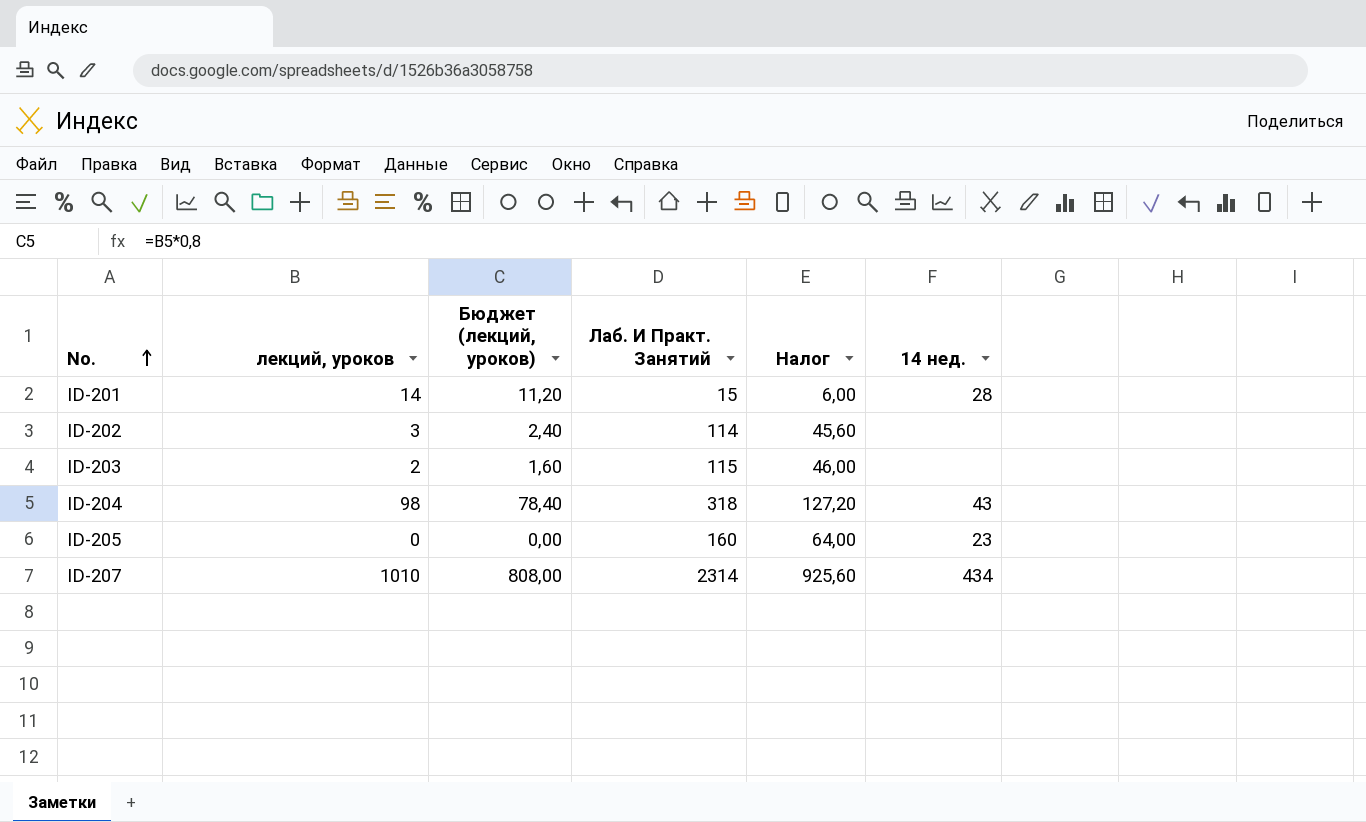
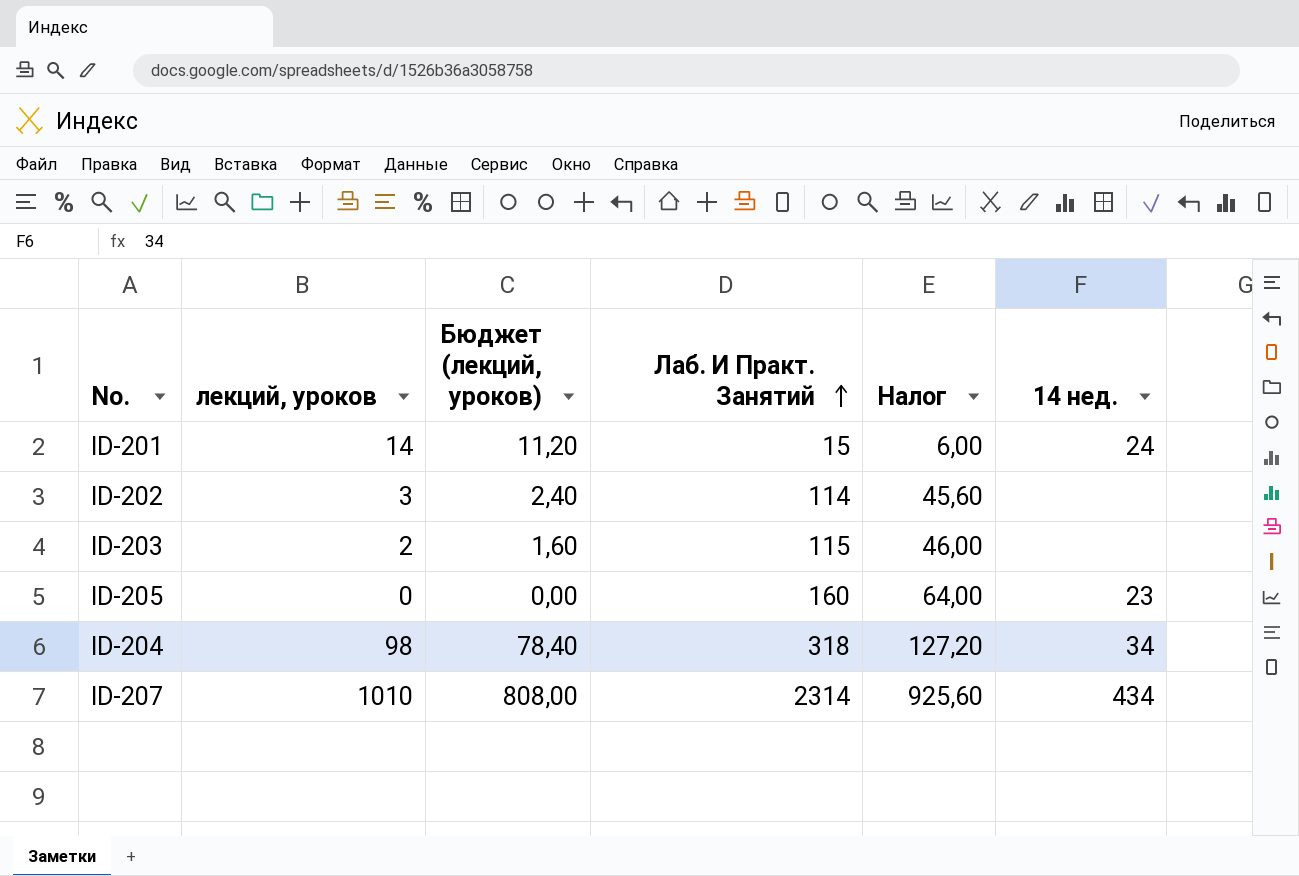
row order: No. ascending -> Лаб. И Практ. Занятий ascending
ID-201 | 14 нед.: 28 -> 24
ID-204 | 14 нед.: 43 -> 34

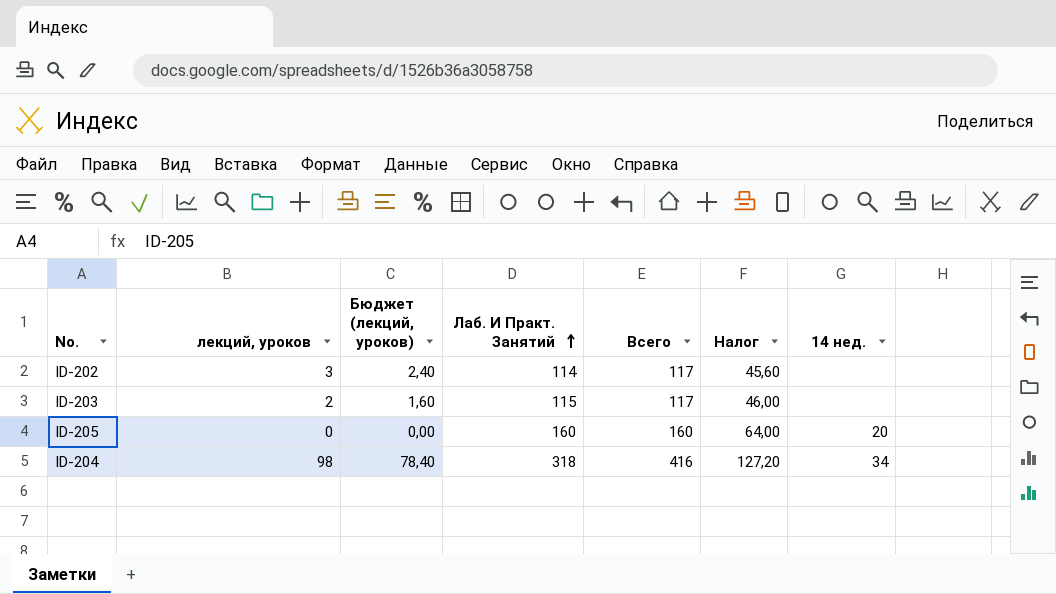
column Всего | formula: none -> [лекций, уроков] + [Лаб. И Практ. Занятий]
row ID-201: 14 | 11,20 | 15 | 6,00 | 24 -> none
row ID-207: 1010 | 808,00 | 2314 | 925,60 | 434 -> none
ID-205 | 14 нед.: 23 -> 20

